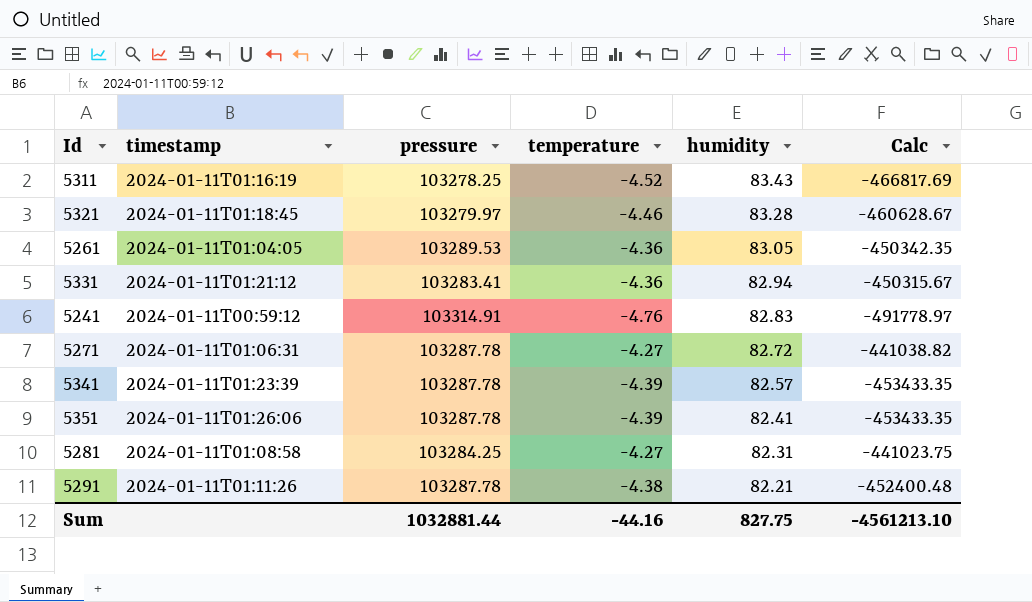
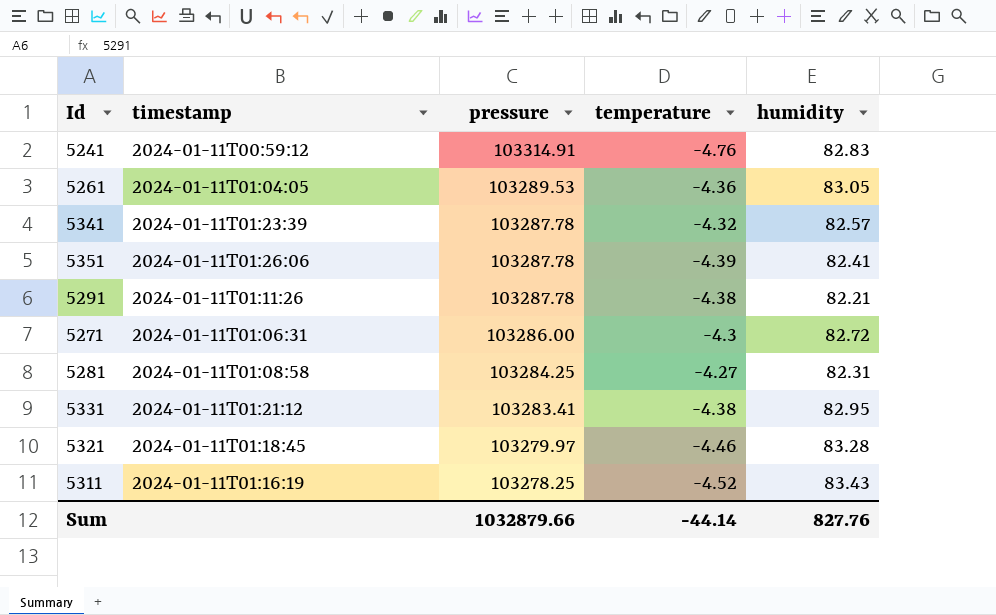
row order: humidity descending -> pressure descending
column Calc | formula: [pressure] * [temperature] -> none
5341 | temperature: -4.39 -> -4.32
5271 | pressure: 103287.78 -> 103286.00
5271 | temperature: -4.27 -> -4.3
5331 | temperature: -4.36 -> -4.38
5331 | humidity: 82.94 -> 82.95
Sum | pressure: 1032881.44 -> 1032879.66
Sum | temperature: -44.16 -> -44.14
Sum | humidity: 827.75 -> 827.76

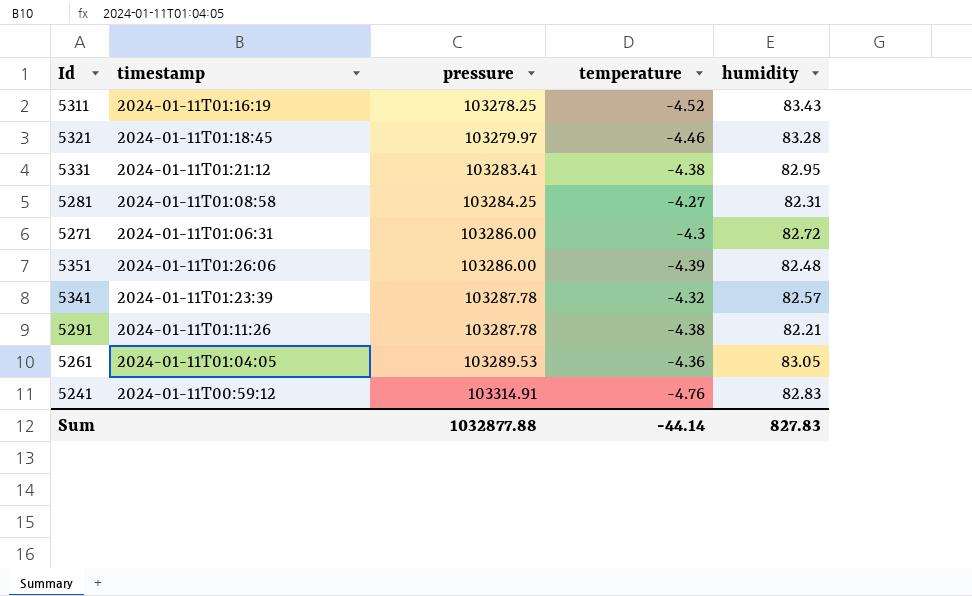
row order: pressure descending -> pressure ascending
5351 | pressure: 103287.78 -> 103286.00
5351 | humidity: 82.41 -> 82.48
Sum | pressure: 1032879.66 -> 1032877.88
Sum | humidity: 827.76 -> 827.83

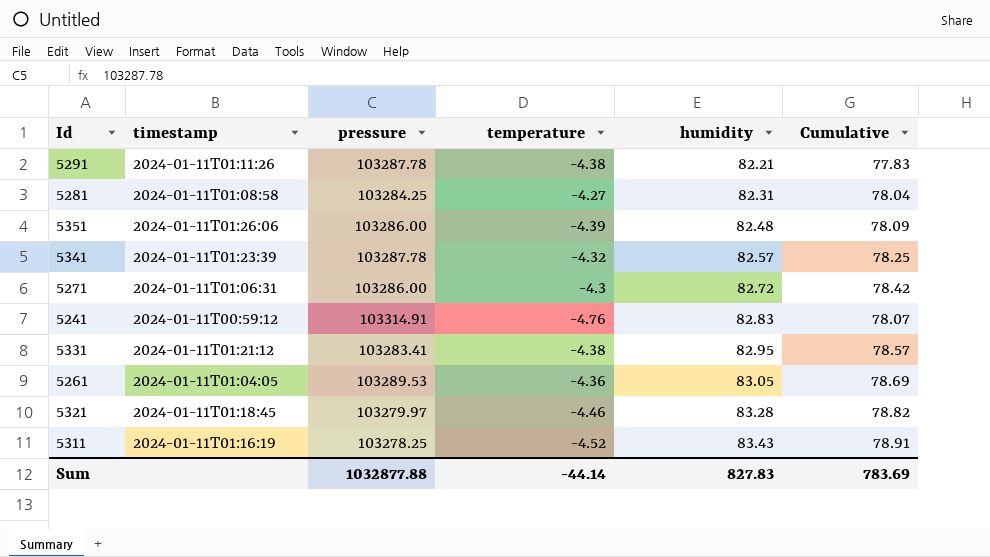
row order: pressure ascending -> humidity ascending
column Cumulative | formula: none -> [temperature] + [humidity]

